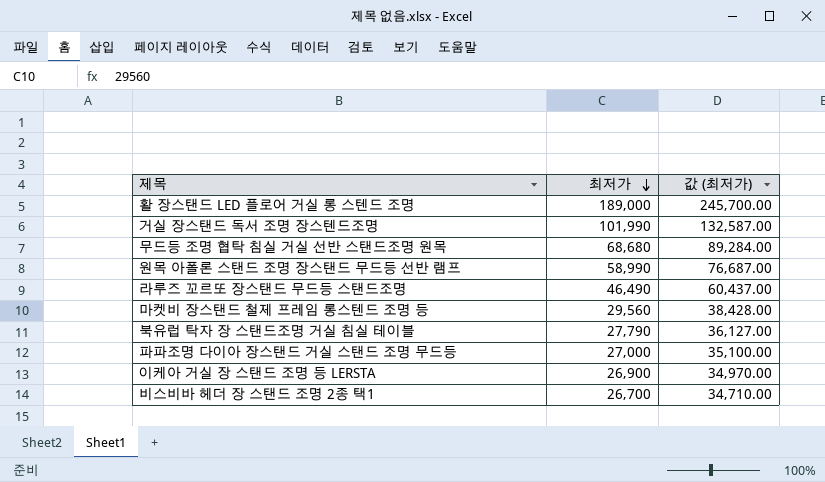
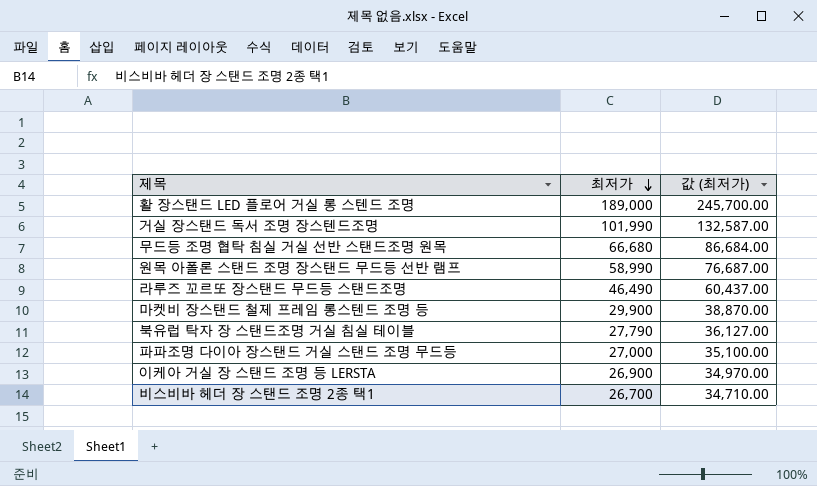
무드등 조명 협탁 침실 거실 선반 스탠드조명 원목 | 최저가: 68,680 -> 66,680
무드등 조명 협탁 침실 거실 선반 스탠드조명 원목 | 값 (최저가): 89,284.00 -> 86,684.00
마켓비 장스탠드 철제 프레임 롱스텐드 조명 등 | 최저가: 29,560 -> 29,900
마켓비 장스탠드 철제 프레임 롱스텐드 조명 등 | 값 (최저가): 38,428.00 -> 38,870.00

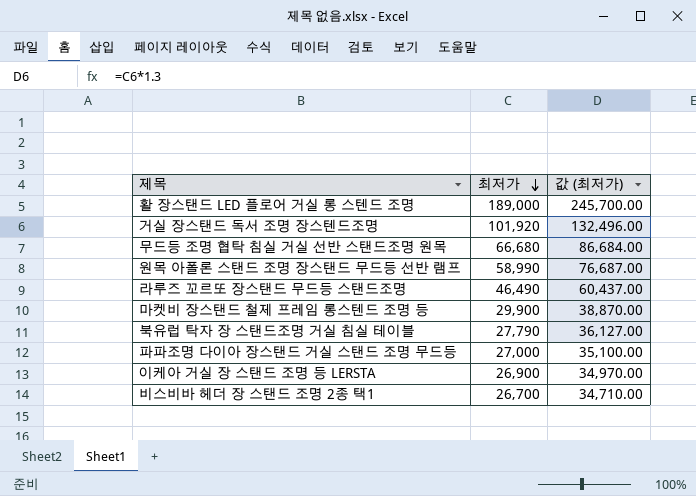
거실 장스탠드 독서 조명 장스텐드조명 | 최저가: 101,990 -> 101,920
거실 장스탠드 독서 조명 장스텐드조명 | 값 (최저가): 132,587.00 -> 132,496.00

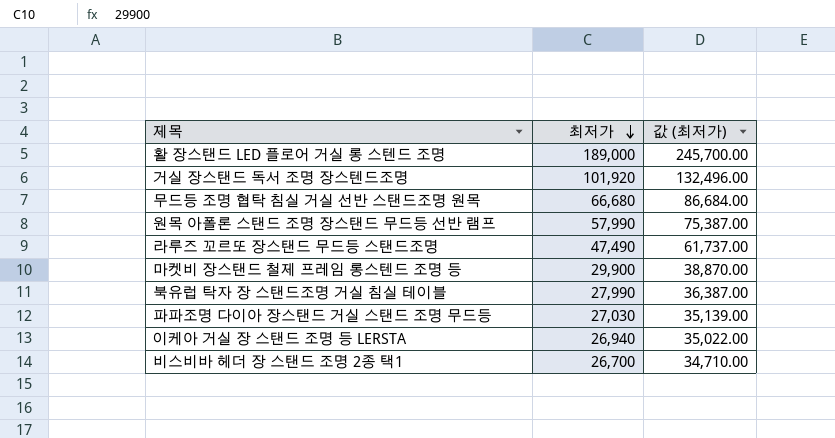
원목 아폴론 스탠드 조명 장스탠드 무드등 선반 램프 | 최저가: 58,990 -> 57,990
원목 아폴론 스탠드 조명 장스탠드 무드등 선반 램프 | 값 (최저가): 76,687.00 -> 75,387.00
라루즈 꼬르또 장스탠드 무드등 스탠드조명 | 최저가: 46,490 -> 47,490
라루즈 꼬르또 장스탠드 무드등 스탠드조명 | 값 (최저가): 60,437.00 -> 61,737.00
북유럽 탁자 장 스탠드조명 거실 침실 테이블 | 최저가: 27,790 -> 27,990
북유럽 탁자 장 스탠드조명 거실 침실 테이블 | 값 (최저가): 36,127.00 -> 36,387.00
파파조명 다이아 장스탠드 거실 스탠드 조명 무드등 | 최저가: 27,000 -> 27,030
파파조명 다이아 장스탠드 거실 스탠드 조명 무드등 | 값 (최저가): 35,100.00 -> 35,139.00
이케아 거실 장 스탠드 조명 등 LERSTA | 최저가: 26,900 -> 26,940
이케아 거실 장 스탠드 조명 등 LERSTA | 값 (최저가): 34,970.00 -> 35,022.00

